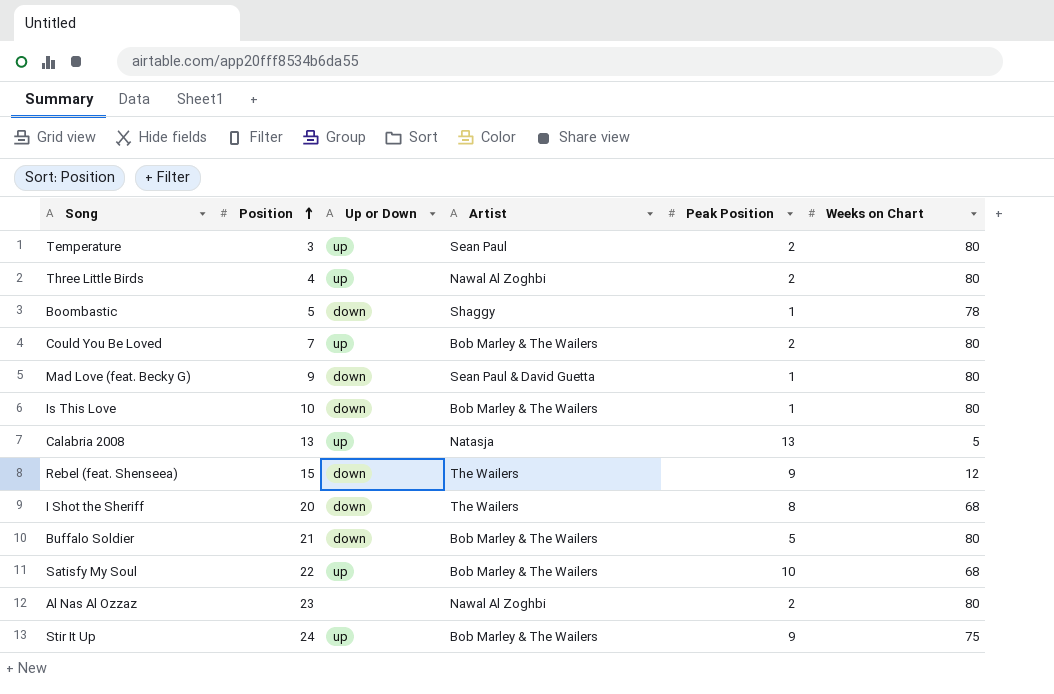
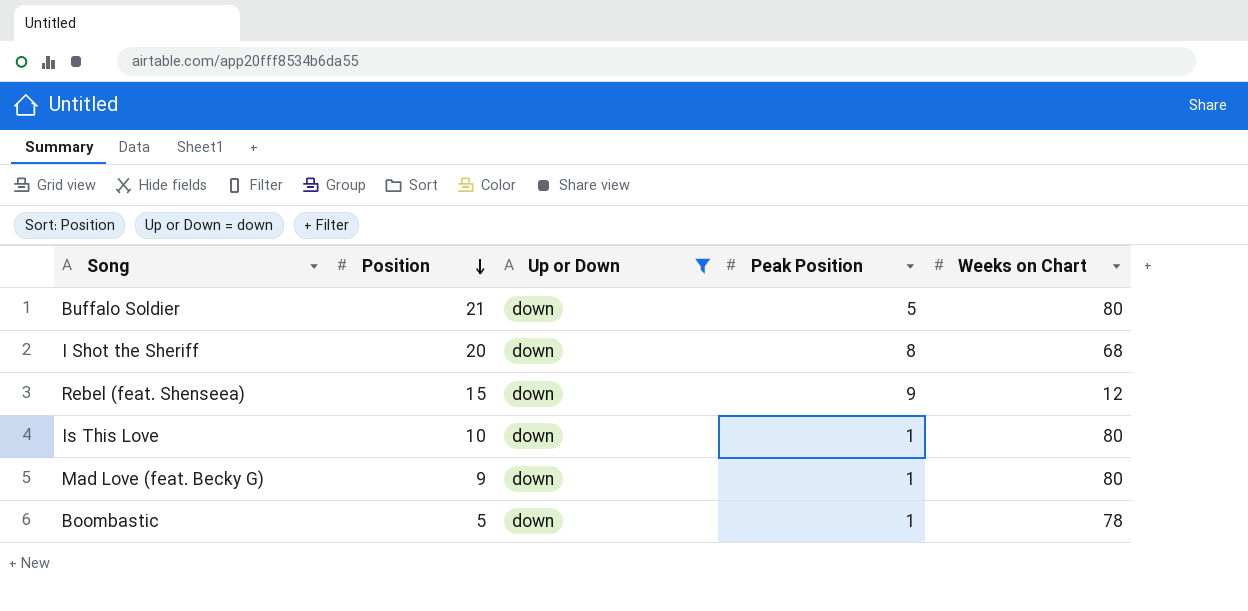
filter: none -> Up or Down = down
row order: Position ascending -> Position descending
column Artist | position: 4 -> none

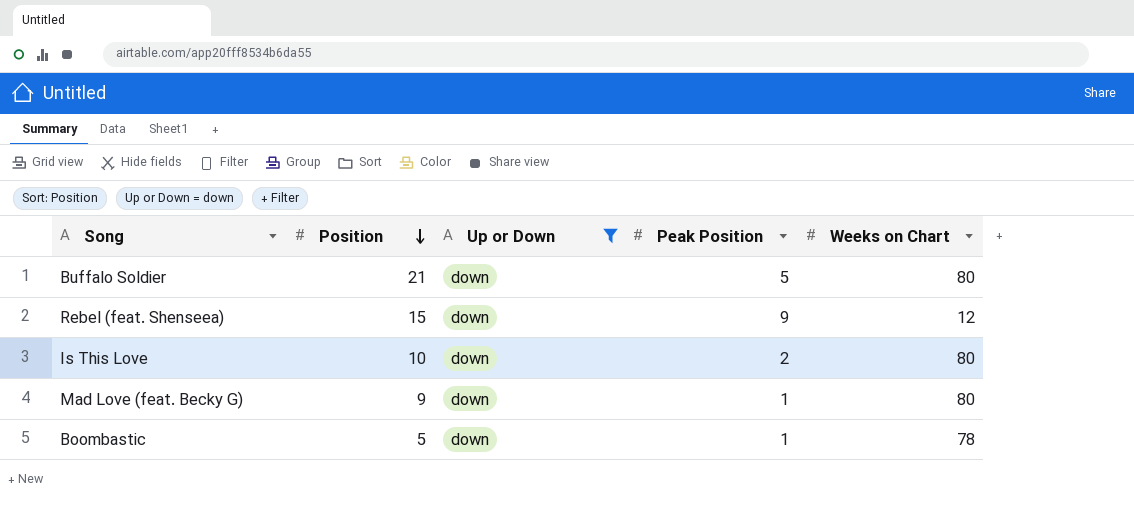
row I Shot the Sheriff: 20 | down | 8 | 68 -> none
Is This Love | Peak Position: 1 -> 2

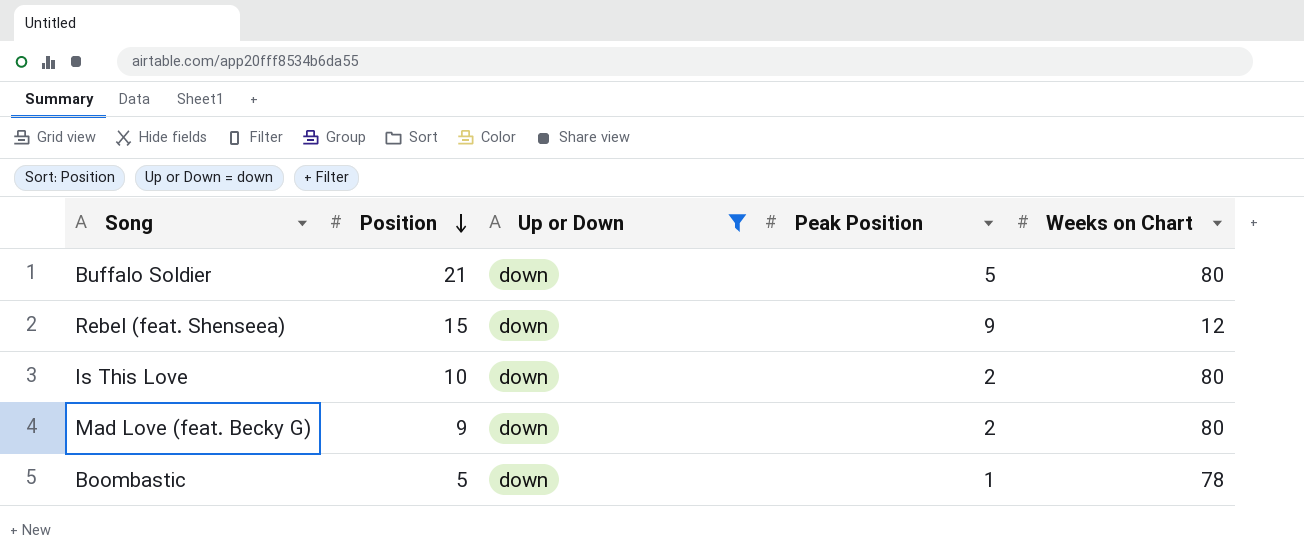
Mad Love (feat. Becky G) | Peak Position: 1 -> 2

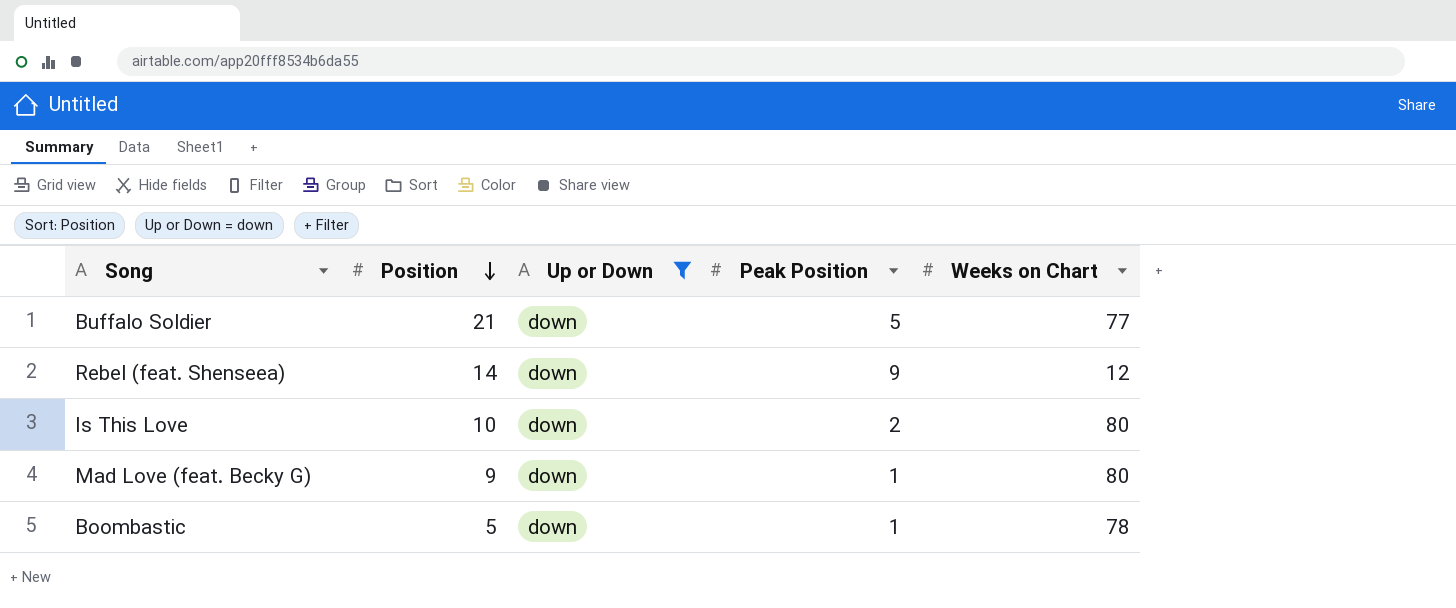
Buffalo Soldier | Weeks on Chart: 80 -> 77
Rebel (feat. Shenseea) | Position: 15 -> 14
Mad Love (feat. Becky G) | Peak Position: 2 -> 1

